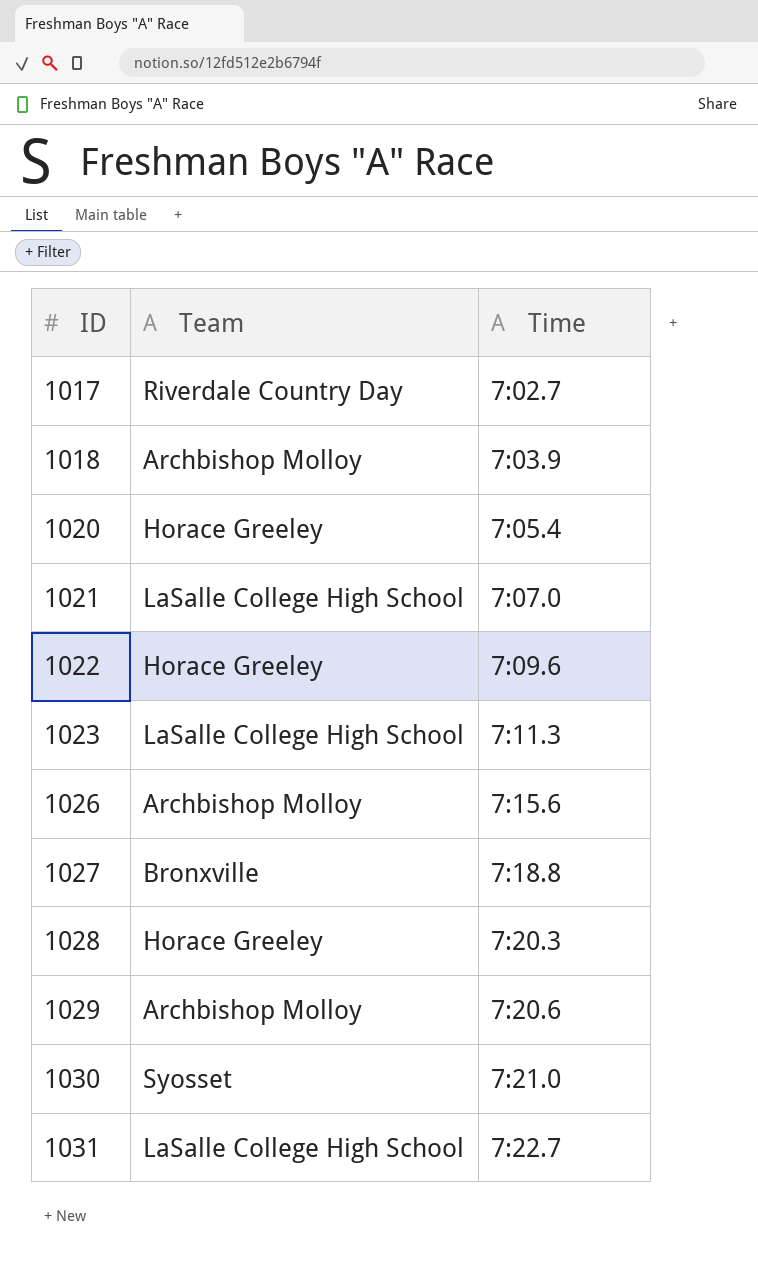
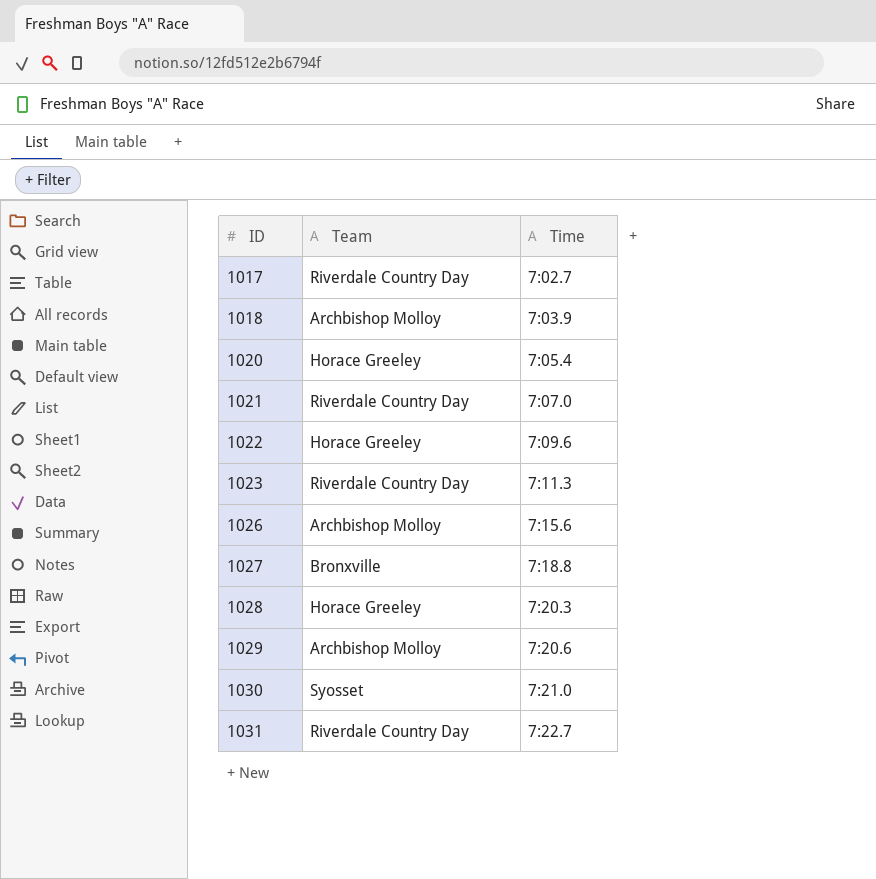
1021 | Team: LaSalle College High School -> Riverdale Country Day
1023 | Team: LaSalle College High School -> Riverdale Country Day
1031 | Team: LaSalle College High School -> Riverdale Country Day

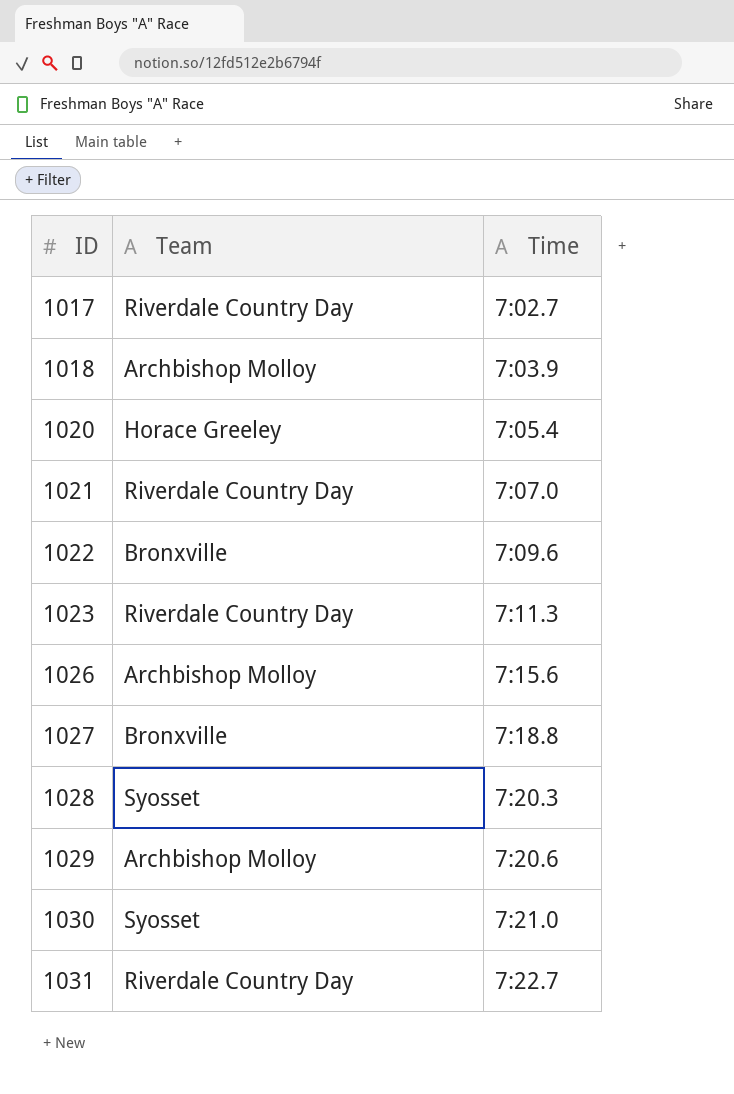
1022 | Team: Horace Greeley -> Bronxville
1028 | Team: Horace Greeley -> Syosset

